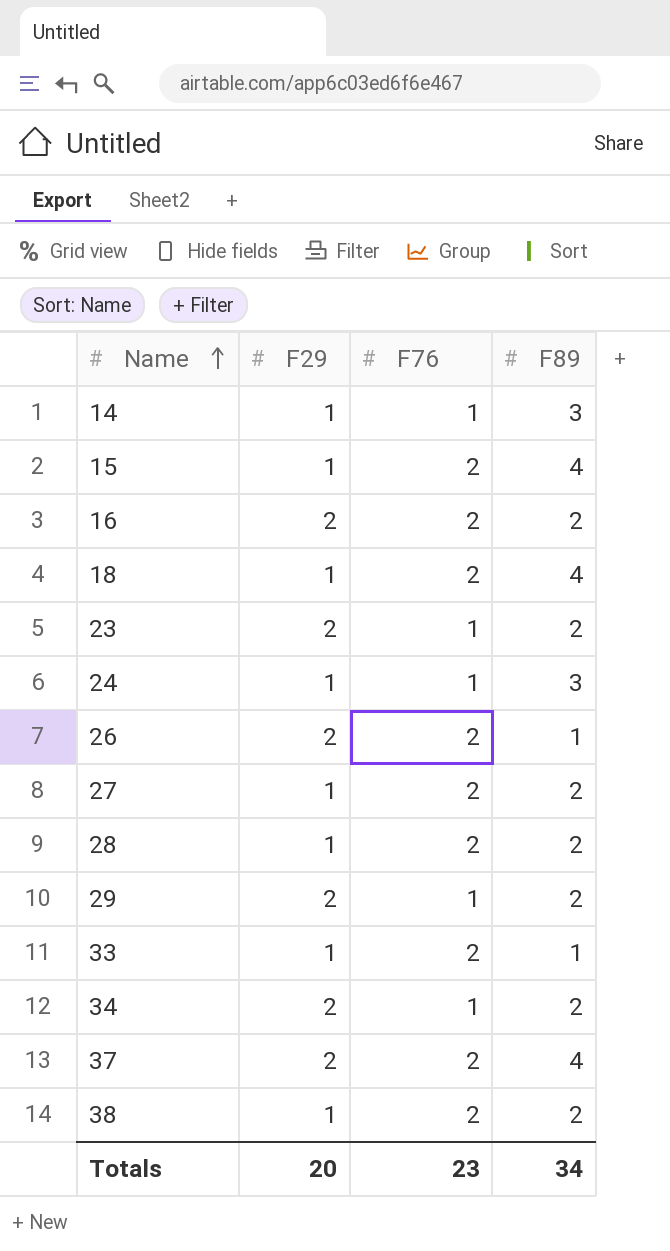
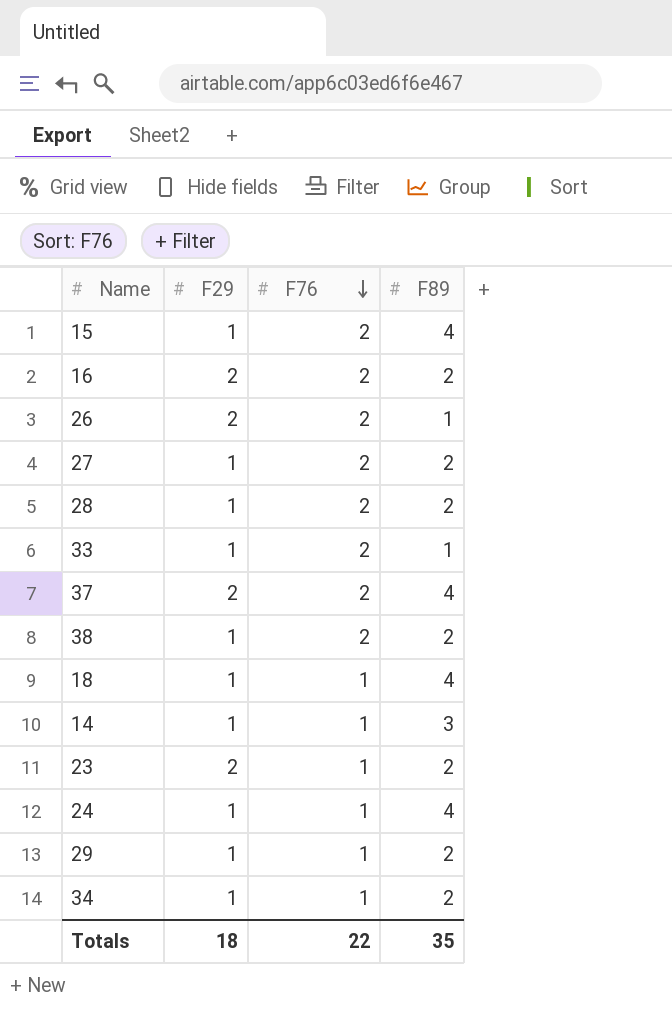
row order: Name ascending -> F76 descending
18 | F76: 2 -> 1
24 | F89: 3 -> 4
29 | F29: 2 -> 1
34 | F29: 2 -> 1
Totals | F29: 20 -> 18
Totals | F76: 23 -> 22
Totals | F89: 34 -> 35

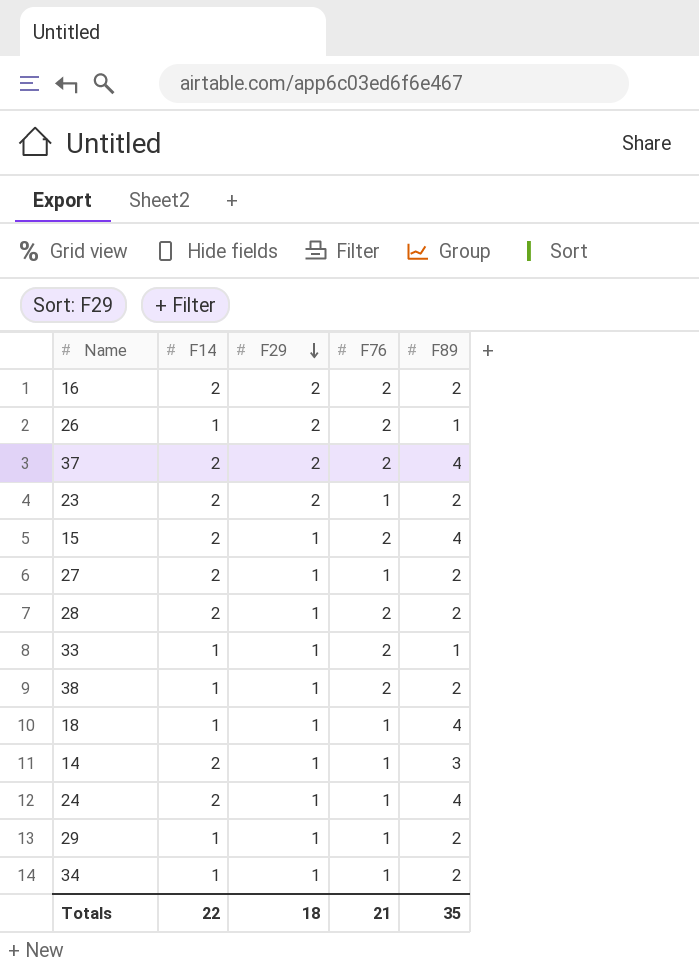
row order: F76 descending -> F29 descending
column F14 | position: none -> 2
27 | F76: 2 -> 1
Totals | F76: 22 -> 21

